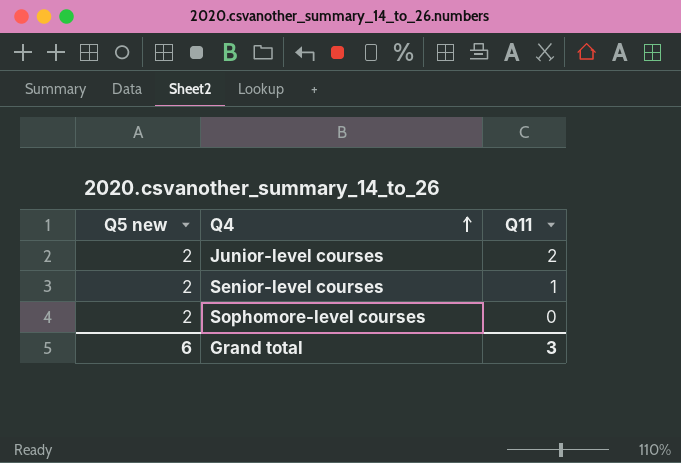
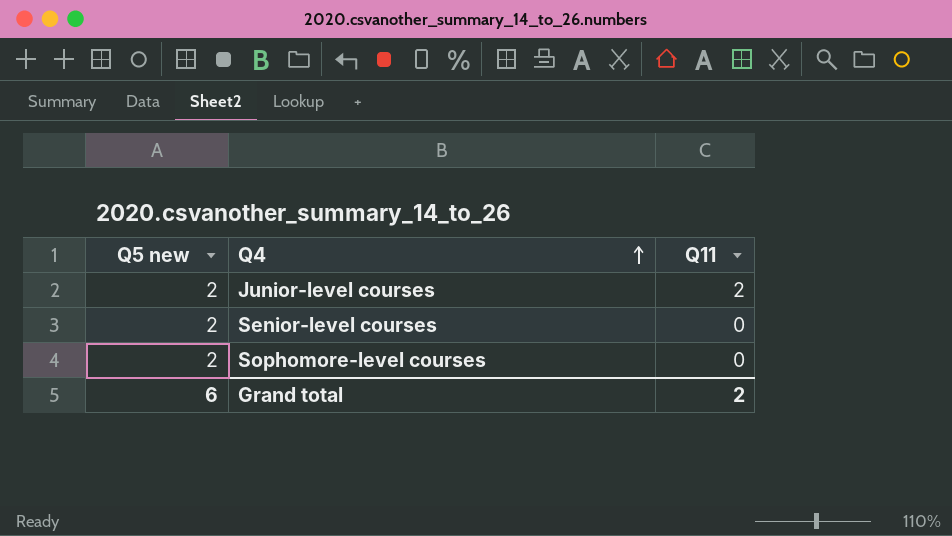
Senior-level courses | Q11: 1 -> 0
Grand total | Q11: 3 -> 2

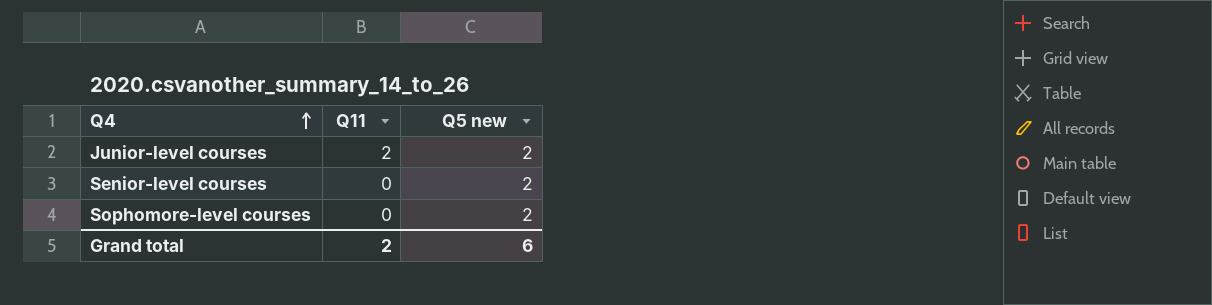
column Q5 new | position: 1 -> 3

